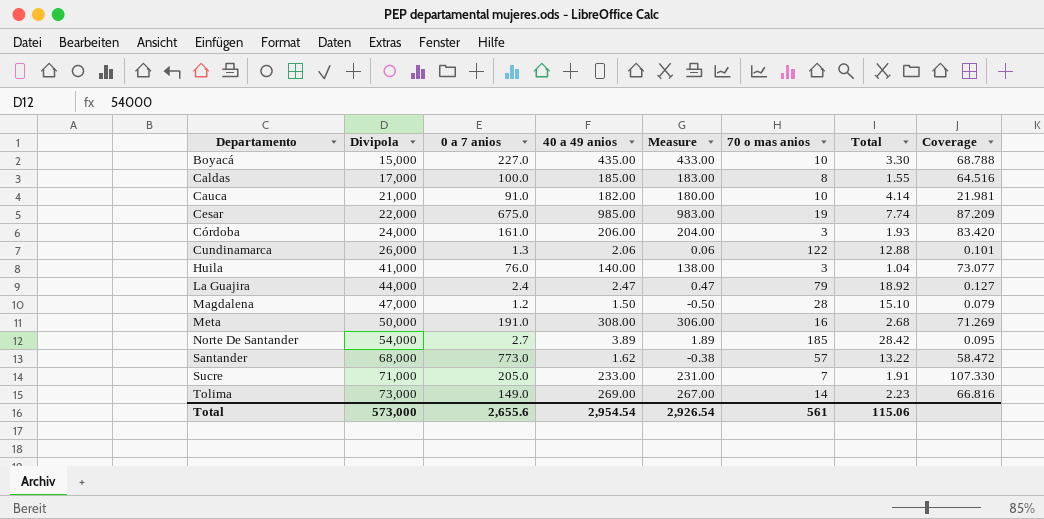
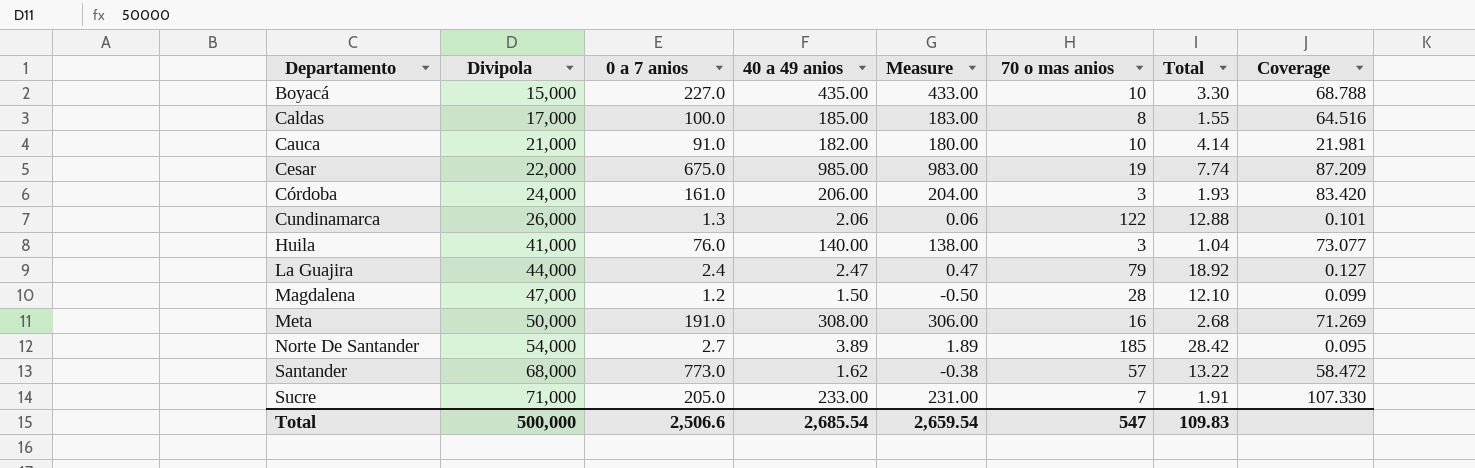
row Tolima: 73,000 | 149.0 | 269.00 | 267.00 | 14 | 2.23 | 66.816 -> none
Magdalena | Total: 15.10 -> 12.10
Magdalena | Coverage: 0.079 -> 0.099
Total | Divipola: 573,000 -> 500,000
Total | 0 a 7 anios: 2,655.6 -> 2,506.6
Total | 40 a 49 anios: 2,954.54 -> 2,685.54
Total | Measure: 2,926.54 -> 2,659.54
Total | 70 o mas anios: 561 -> 547
Total | Total: 115.06 -> 109.83

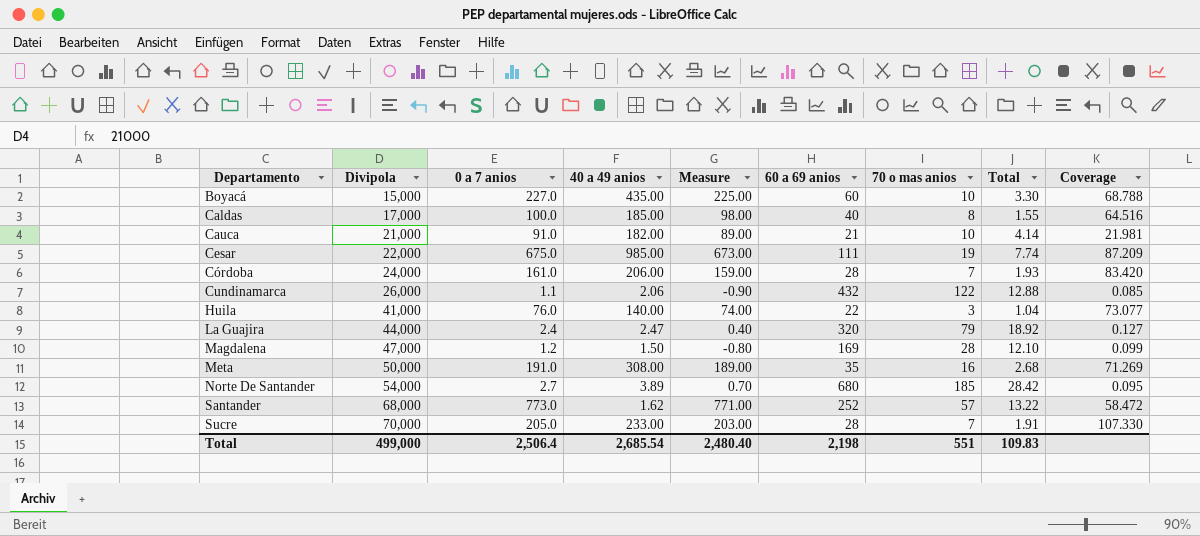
column Measure | formula: [40 a 49 anios] - 2 -> [0 a 7 anios] - 2
column 60 a 69 anios | position: none -> 6
Córdoba | 70 o mas anios: 3 -> 7
Cundinamarca | 0 a 7 anios: 1.3 -> 1.1
Cundinamarca | Coverage: 0.101 -> 0.085
Sucre | Divipola: 71,000 -> 70,000
Total | Divipola: 500,000 -> 499,000
Total | 0 a 7 anios: 2,506.6 -> 2,506.4
Total | Measure: 2,659.54 -> 2,480.40
Total | 70 o mas anios: 547 -> 551

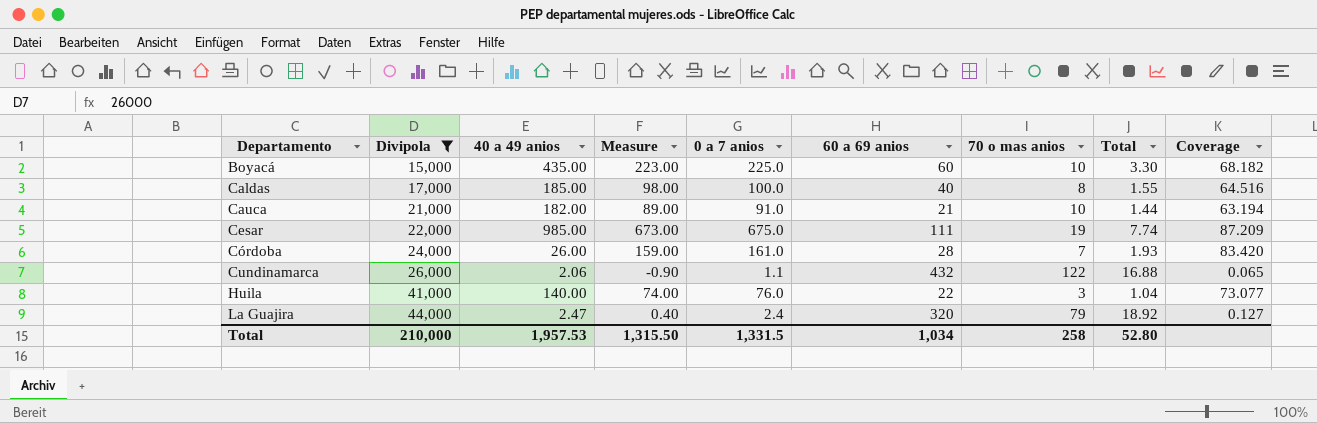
filter: none -> Divipola <= 44,000
column 0 a 7 anios | position: 3 -> 5
Boyacá | Measure: 225.00 -> 223.00
Boyacá | 0 a 7 anios: 227.0 -> 225.0
Boyacá | Coverage: 68.788 -> 68.182
Cauca | Total: 4.14 -> 1.44
Cauca | Coverage: 21.981 -> 63.194
Córdoba | 40 a 49 anios: 206.00 -> 26.00
Cundinamarca | Total: 12.88 -> 16.88
Cundinamarca | Coverage: 0.085 -> 0.065
Total | Divipola: 499,000 -> 210,000
Total | 40 a 49 anios: 2,685.54 -> 1,957.53
Total | Measure: 2,480.40 -> 1,315.50
Total | 0 a 7 anios: 2,506.4 -> 1,331.5
Total | 60 a 69 anios: 2,198 -> 1,034
Total | 70 o mas anios: 551 -> 258
Total | Total: 109.83 -> 52.80

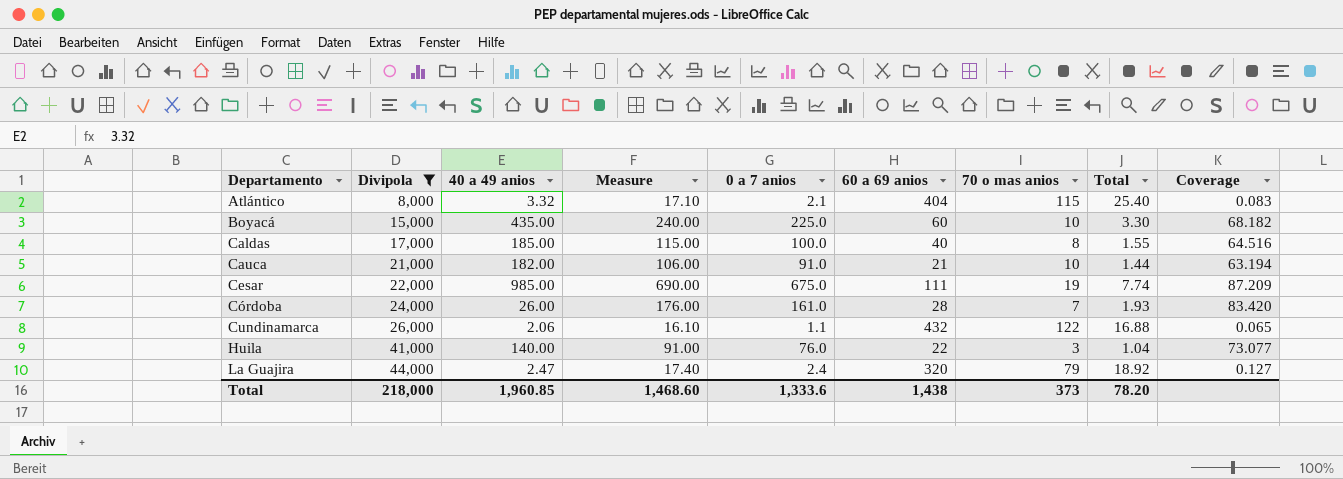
column Measure | formula: [0 a 7 anios] - 2 -> [0 a 7 anios] + 15
row Atlántico: none -> 8,000 | 3.32 | 17.10 | 2.1 | 404 | 115 | 25.40 | 0.083
Total | Divipola: 210,000 -> 218,000
Total | 40 a 49 anios: 1,957.53 -> 1,960.85
Total | Measure: 1,315.50 -> 1,468.60
Total | 0 a 7 anios: 1,331.5 -> 1,333.6
Total | 60 a 69 anios: 1,034 -> 1,438
Total | 70 o mas anios: 258 -> 373
Total | Total: 52.80 -> 78.20

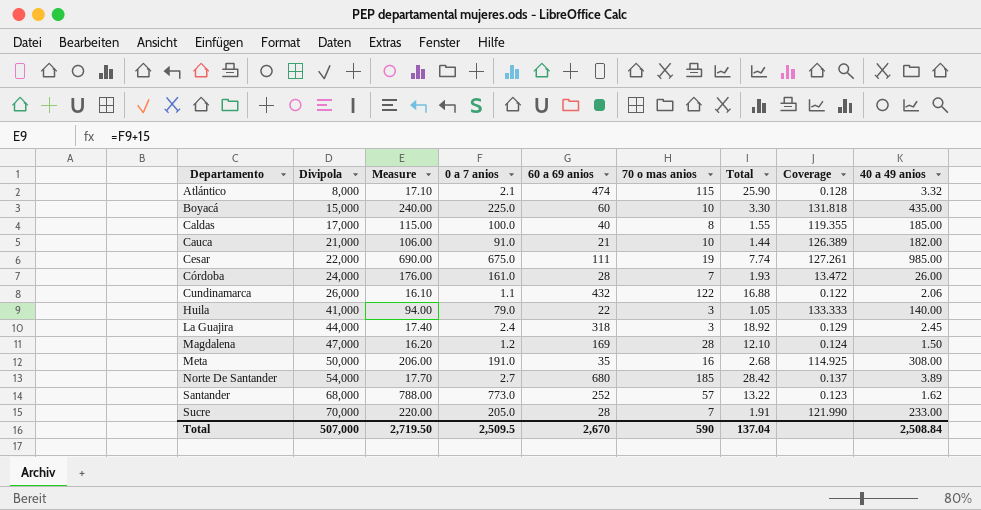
filter: Divipola <= 44,000 -> none
column Coverage | formula: [0 a 7 anios] / [Total] -> [40 a 49 anios] / [Total]
column 40 a 49 anios | position: 3 -> 9
Atlántico | 60 a 69 anios: 404 -> 474
Atlántico | Total: 25.40 -> 25.90
Huila | Measure: 91.00 -> 94.00
Huila | 0 a 7 anios: 76.0 -> 79.0
Huila | Total: 1.04 -> 1.05
La Guajira | 60 a 69 anios: 320 -> 318
La Guajira | 70 o mas anios: 79 -> 3
La Guajira | 40 a 49 anios: 2.47 -> 2.45
Total | Divipola: 218,000 -> 507,000
Total | Measure: 1,468.60 -> 2,719.50
Total | 0 a 7 anios: 1,333.6 -> 2,509.5
Total | 60 a 69 anios: 1,438 -> 2,670
Total | 70 o mas anios: 373 -> 590
Total | Total: 78.20 -> 137.04
Total | 40 a 49 anios: 1,960.85 -> 2,508.84

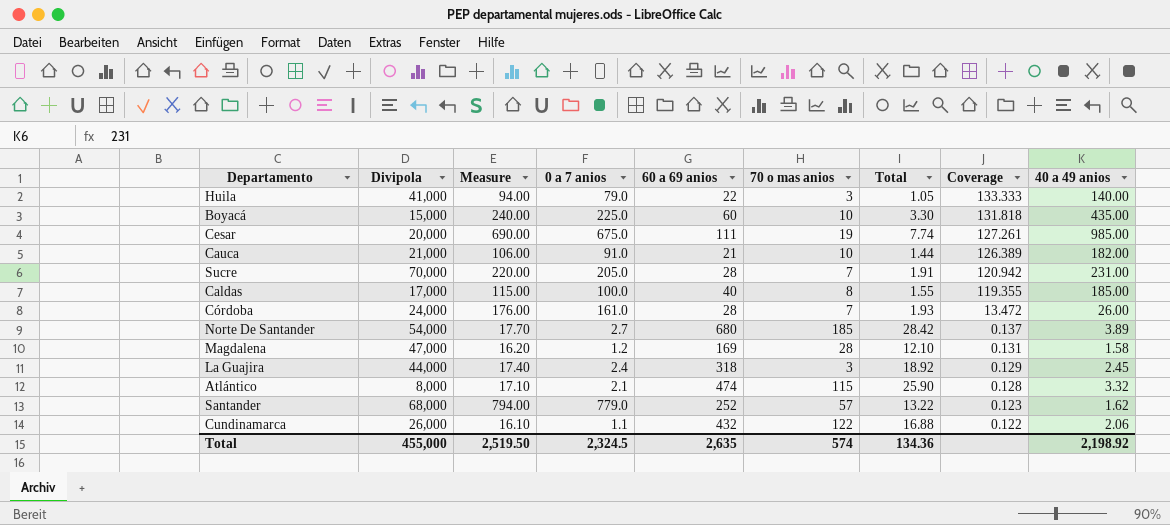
row order: Departamento ascending -> Coverage descending
row Meta: 50,000 | 206.00 | 191.0 | 35 | 16 | 2.68 | 114.925 | 308.00 -> none
Cesar | Divipola: 22,000 -> 20,000
Sucre | Coverage: 121.990 -> 120.942
Sucre | 40 a 49 anios: 233.00 -> 231.00
Magdalena | Coverage: 0.124 -> 0.131
Magdalena | 40 a 49 anios: 1.50 -> 1.58
Santander | Measure: 788.00 -> 794.00
Santander | 0 a 7 anios: 773.0 -> 779.0
Total | Divipola: 507,000 -> 455,000
Total | Measure: 2,719.50 -> 2,519.50
Total | 0 a 7 anios: 2,509.5 -> 2,324.5
Total | 60 a 69 anios: 2,670 -> 2,635
Total | 70 o mas anios: 590 -> 574
Total | Total: 137.04 -> 134.36
Total | 40 a 49 anios: 2,508.84 -> 2,198.92

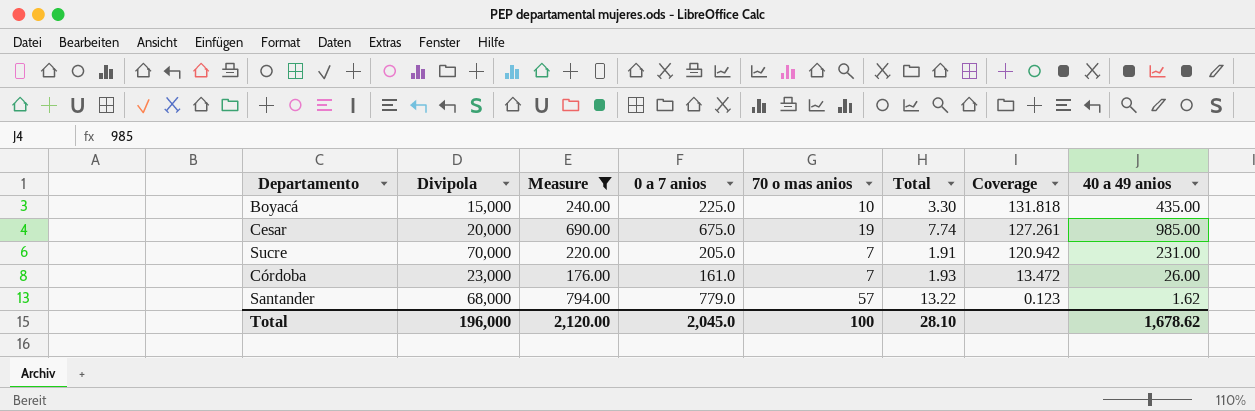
filter: none -> Measure >= 176.00
column 60 a 69 anios | position: 5 -> none
Córdoba | Divipola: 24,000 -> 23,000
Total | Divipola: 455,000 -> 196,000
Total | Measure: 2,519.50 -> 2,120.00
Total | 0 a 7 anios: 2,324.5 -> 2,045.0
Total | 70 o mas anios: 574 -> 100
Total | Total: 134.36 -> 28.10
Total | 40 a 49 anios: 2,198.92 -> 1,678.62

